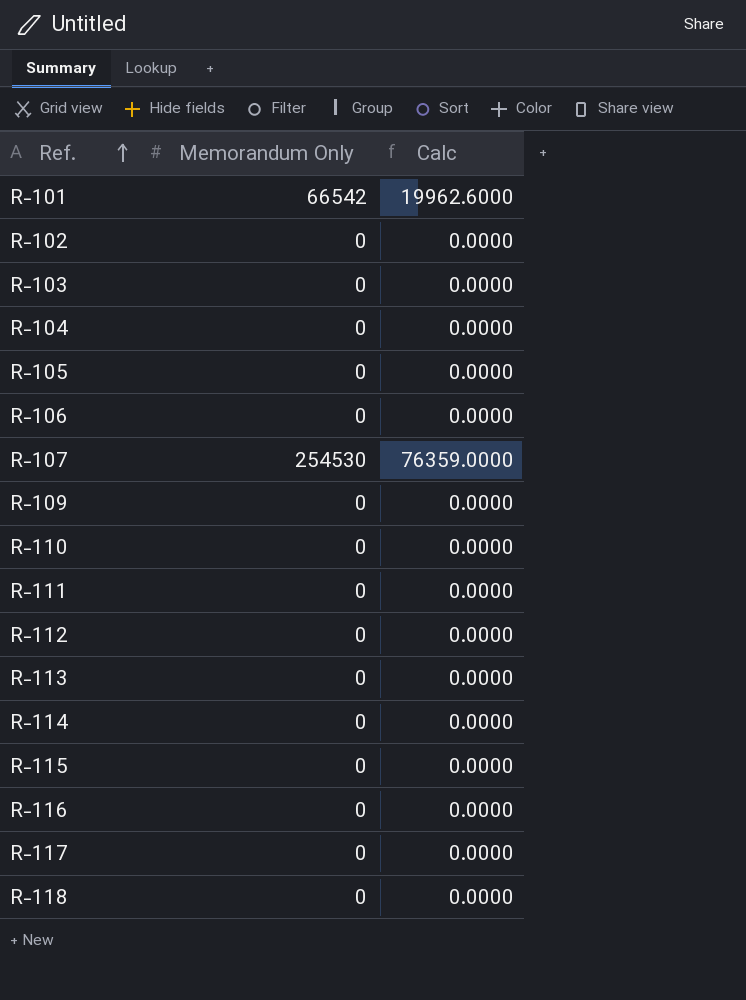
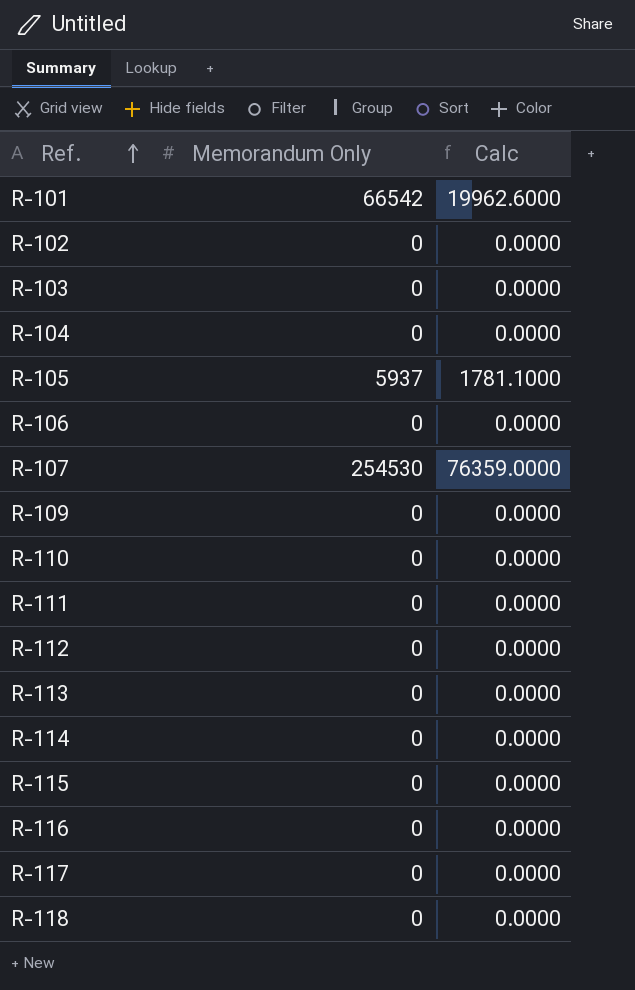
R-105 | Memorandum Only: 0 -> 5937
R-105 | Calc: 0.0000 -> 1781.1000

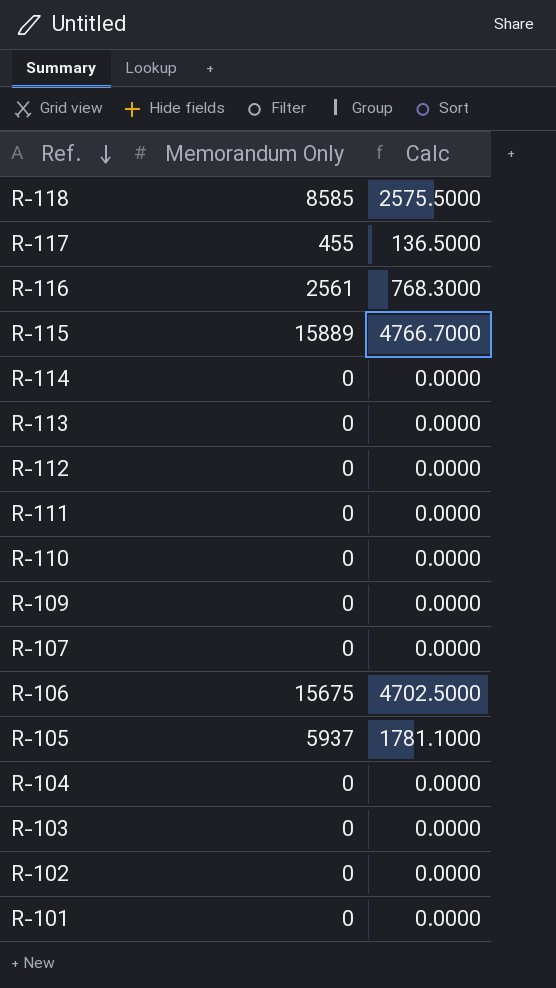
row order: Ref. ascending -> Ref. descending
R-118 | Memorandum Only: 0 -> 8585
R-118 | Calc: 0.0000 -> 2575.5000
R-117 | Memorandum Only: 0 -> 455
R-117 | Calc: 0.0000 -> 136.5000
R-116 | Memorandum Only: 0 -> 2561
R-116 | Calc: 0.0000 -> 768.3000
R-115 | Memorandum Only: 0 -> 15889
R-115 | Calc: 0.0000 -> 4766.7000
R-107 | Memorandum Only: 254530 -> 0
R-107 | Calc: 76359.0000 -> 0.0000
R-106 | Memorandum Only: 0 -> 15675
R-106 | Calc: 0.0000 -> 4702.5000
R-101 | Memorandum Only: 66542 -> 0
R-101 | Calc: 19962.6000 -> 0.0000

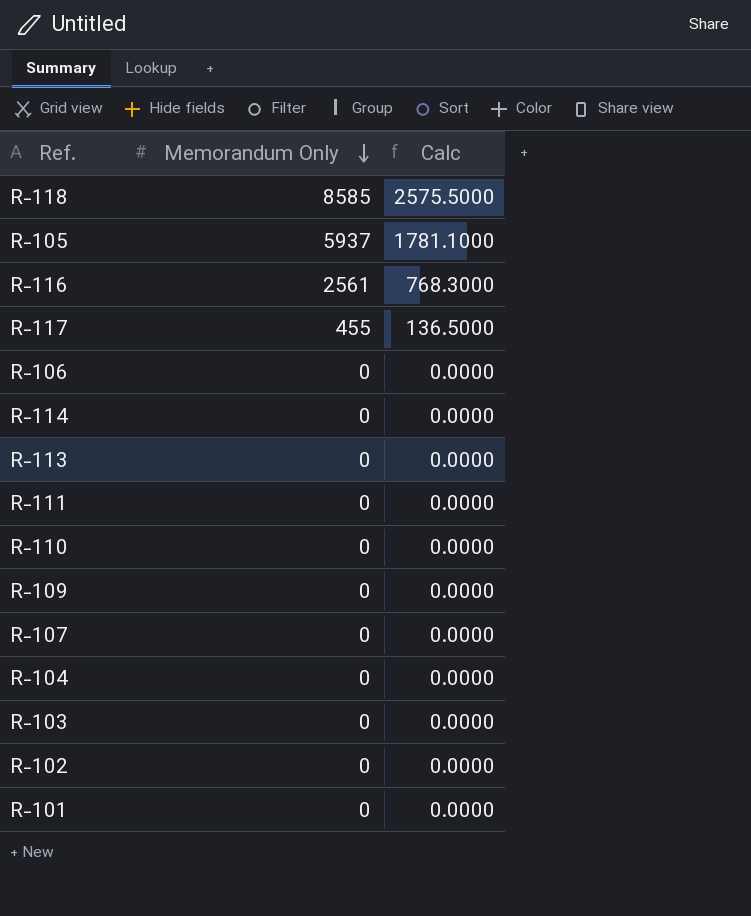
row order: Ref. descending -> Memorandum Only descending
row R-115: 15889 | 4766.7000 -> none
row R-112: 0 | 0.0000 -> none
R-106 | Memorandum Only: 15675 -> 0
R-106 | Calc: 4702.5000 -> 0.0000

